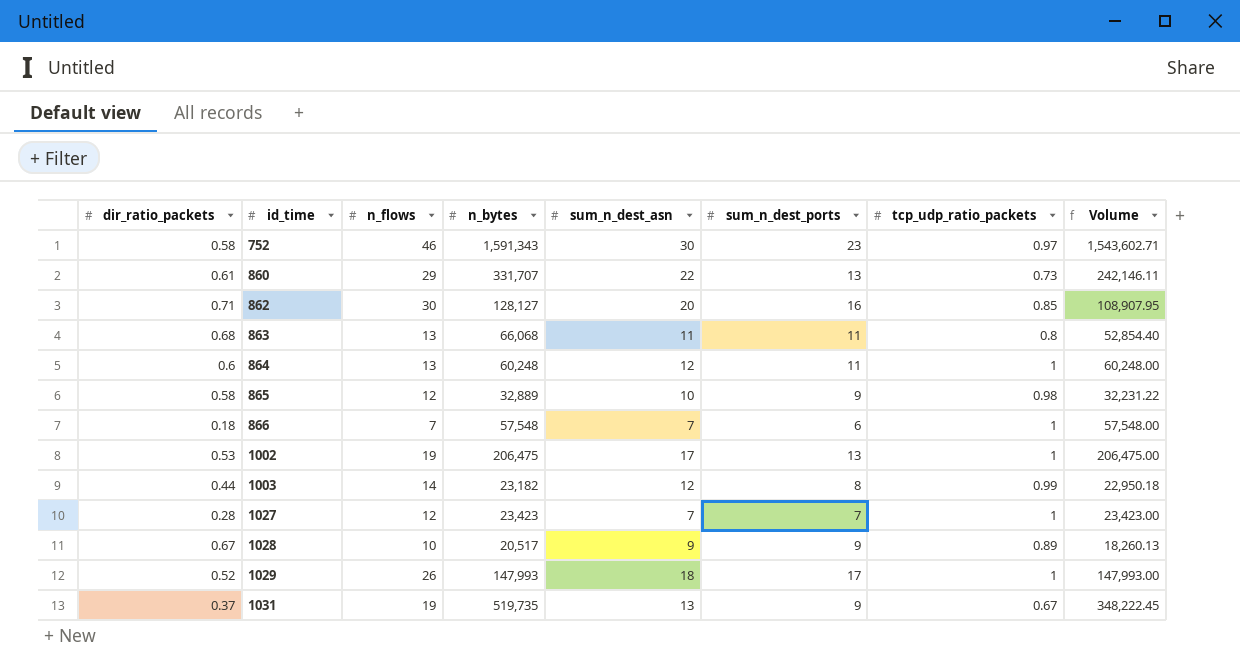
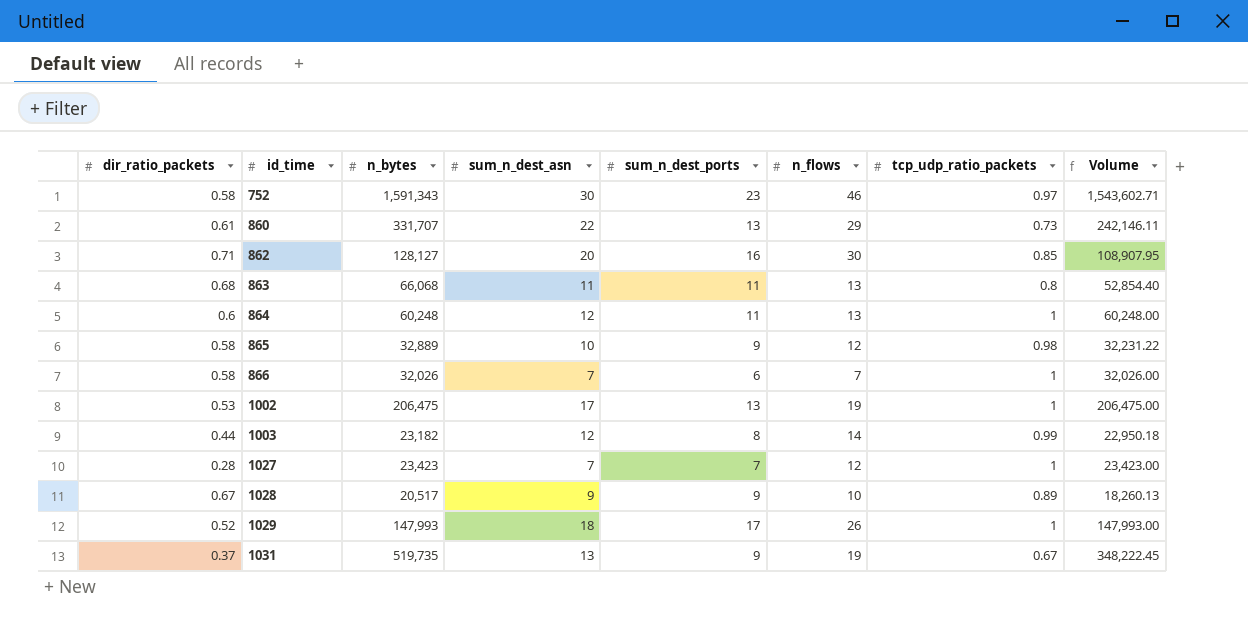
column n_flows | position: 3 -> 6
866 | dir_ratio_packets: 0.18 -> 0.58
866 | n_bytes: 57,548 -> 32,026
866 | Volume: 57,548.00 -> 32,026.00

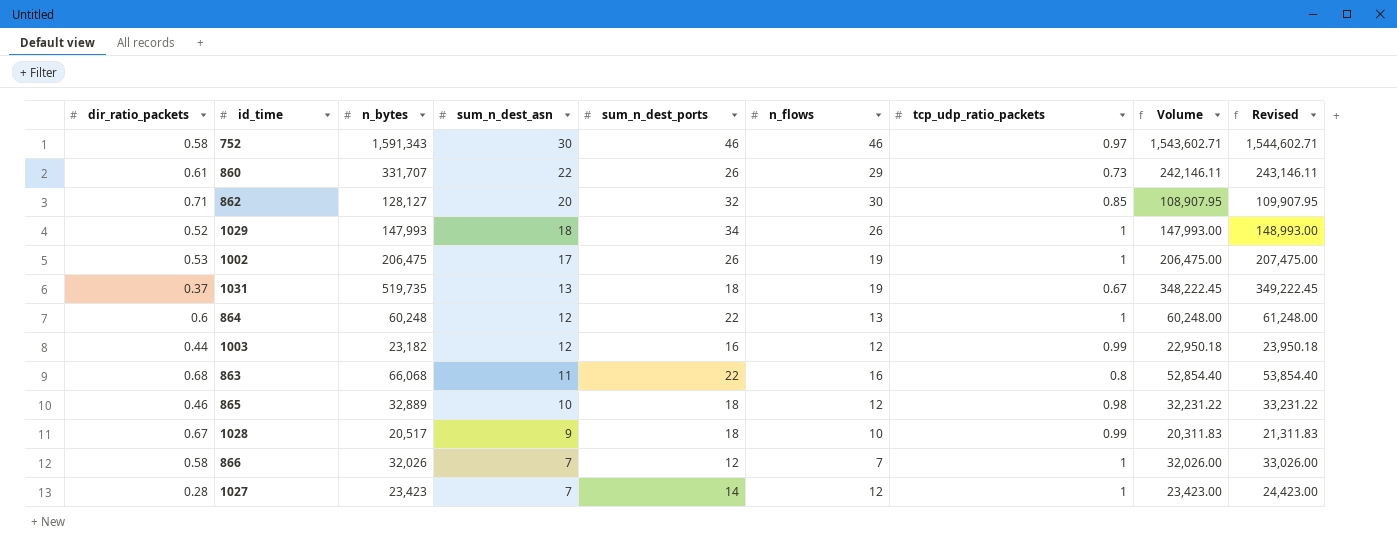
row order: id_time ascending -> sum_n_dest_asn descending
column Revised | formula: none -> [Volume] + 1000
752 | sum_n_dest_ports: 23 -> 46
860 | sum_n_dest_ports: 13 -> 26
862 | sum_n_dest_ports: 16 -> 32
1029 | sum_n_dest_ports: 17 -> 34
1002 | sum_n_dest_ports: 13 -> 26
1031 | sum_n_dest_ports: 9 -> 18
864 | sum_n_dest_ports: 11 -> 22
1003 | sum_n_dest_ports: 8 -> 16
1003 | n_flows: 14 -> 12
863 | sum_n_dest_ports: 11 -> 22
863 | n_flows: 13 -> 16
865 | dir_ratio_packets: 0.58 -> 0.46
865 | sum_n_dest_ports: 9 -> 18
1028 | sum_n_dest_ports: 9 -> 18
1028 | tcp_udp_ratio_packets: 0.89 -> 0.99
1028 | Volume: 18,260.13 -> 20,311.83
866 | sum_n_dest_ports: 6 -> 12
1027 | sum_n_dest_ports: 7 -> 14

